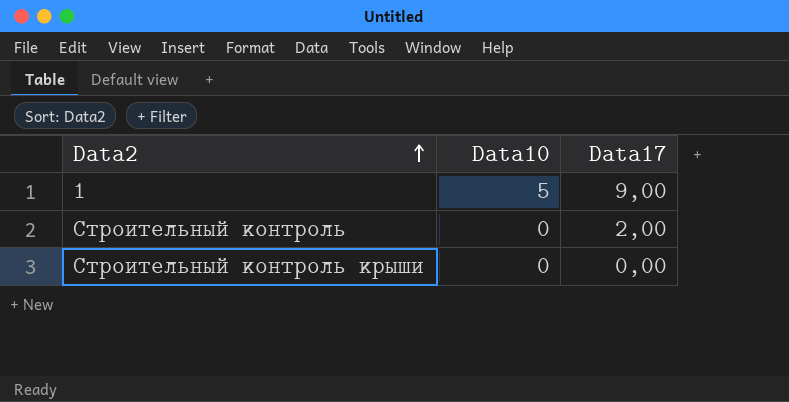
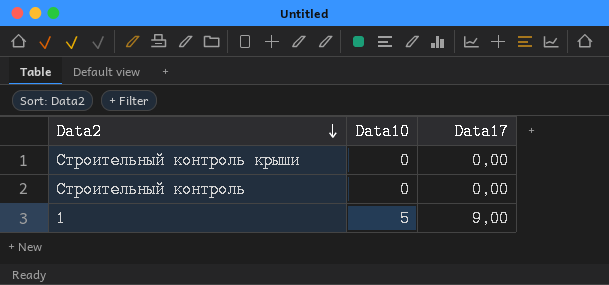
row order: Data2 ascending -> Data2 descending
Строительный контроль | Data17: 2,00 -> 0,00

